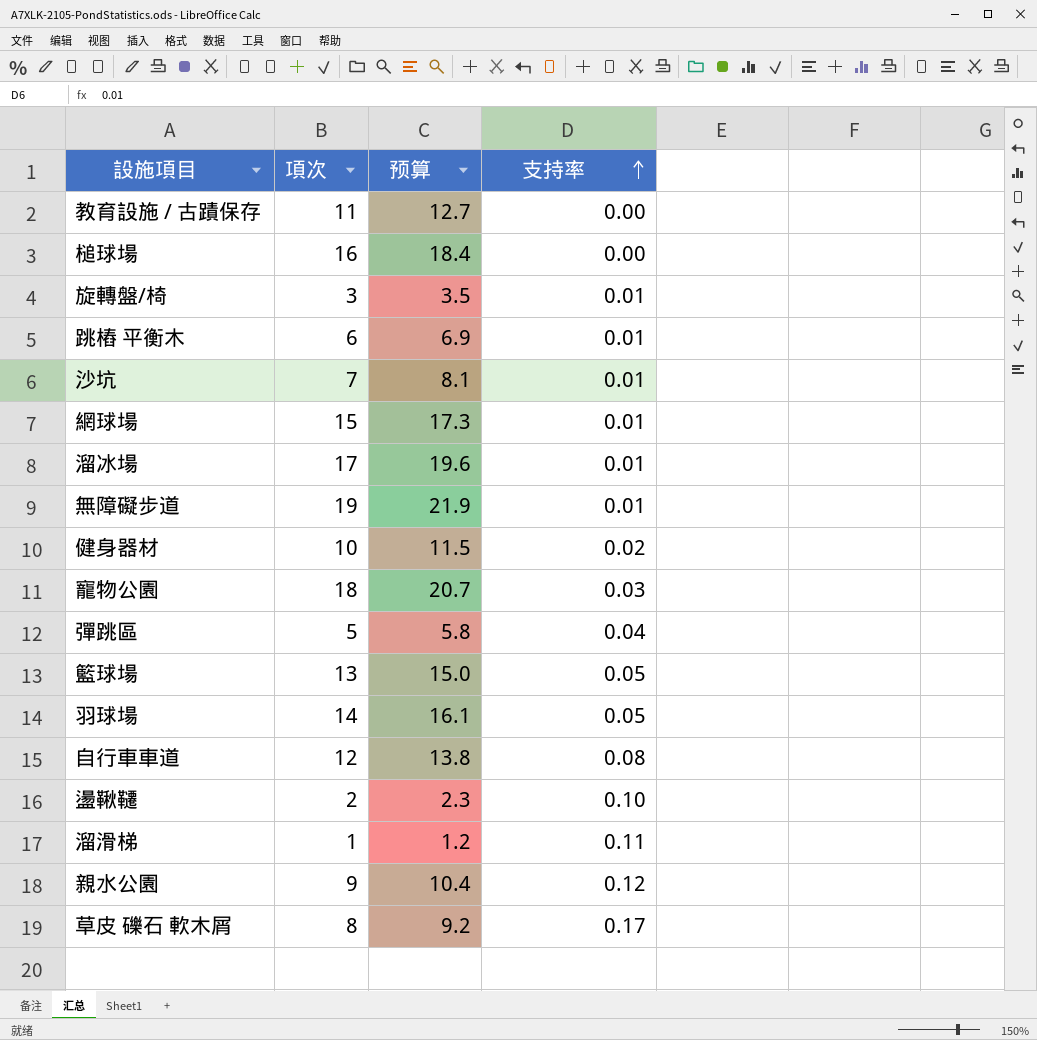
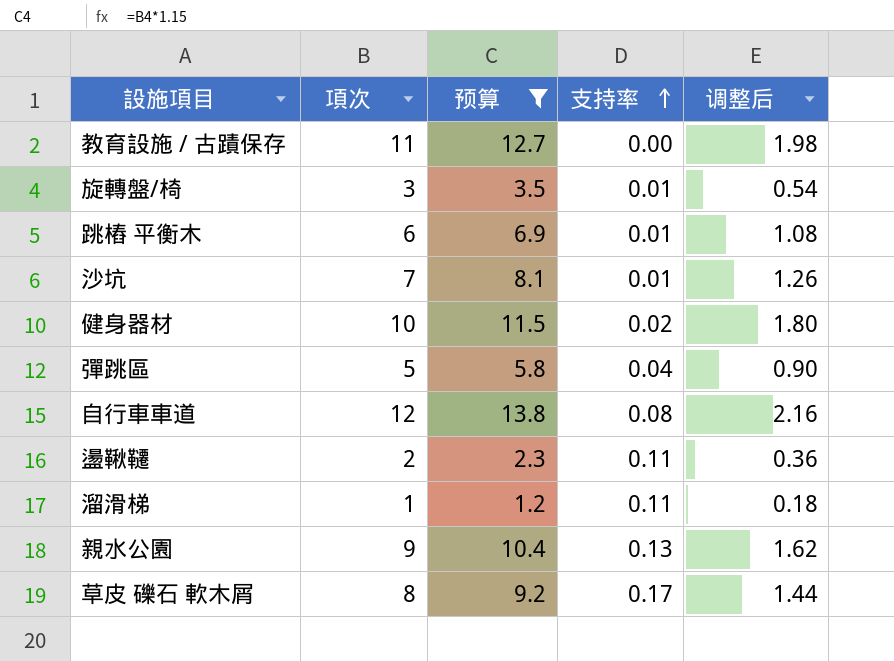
filter: none -> 预算 <= 13.8
column 调整后 | formula: none -> [項次] * 0.18
盪鞦韆 | 支持率: 0.10 -> 0.11
親水公園 | 支持率: 0.12 -> 0.13

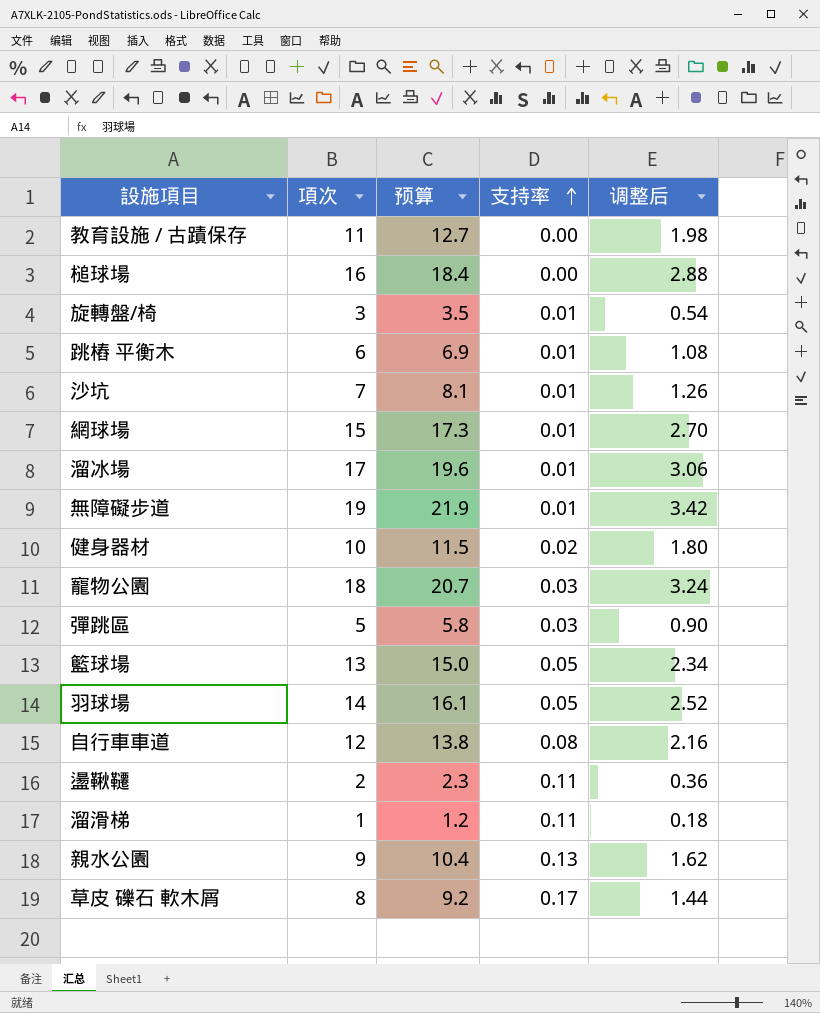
filter: 预算 <= 13.8 -> none
彈跳區 | 支持率: 0.04 -> 0.03

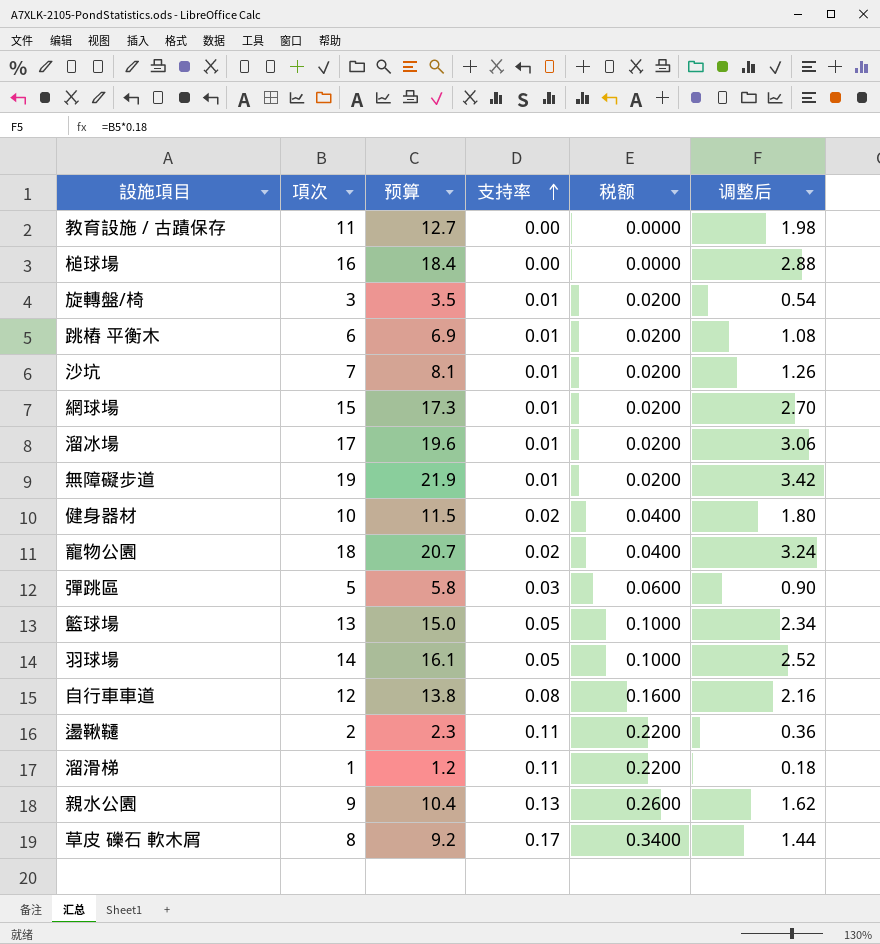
column 税额 | formula: none -> [支持率] * 2
寵物公園 | 支持率: 0.03 -> 0.02

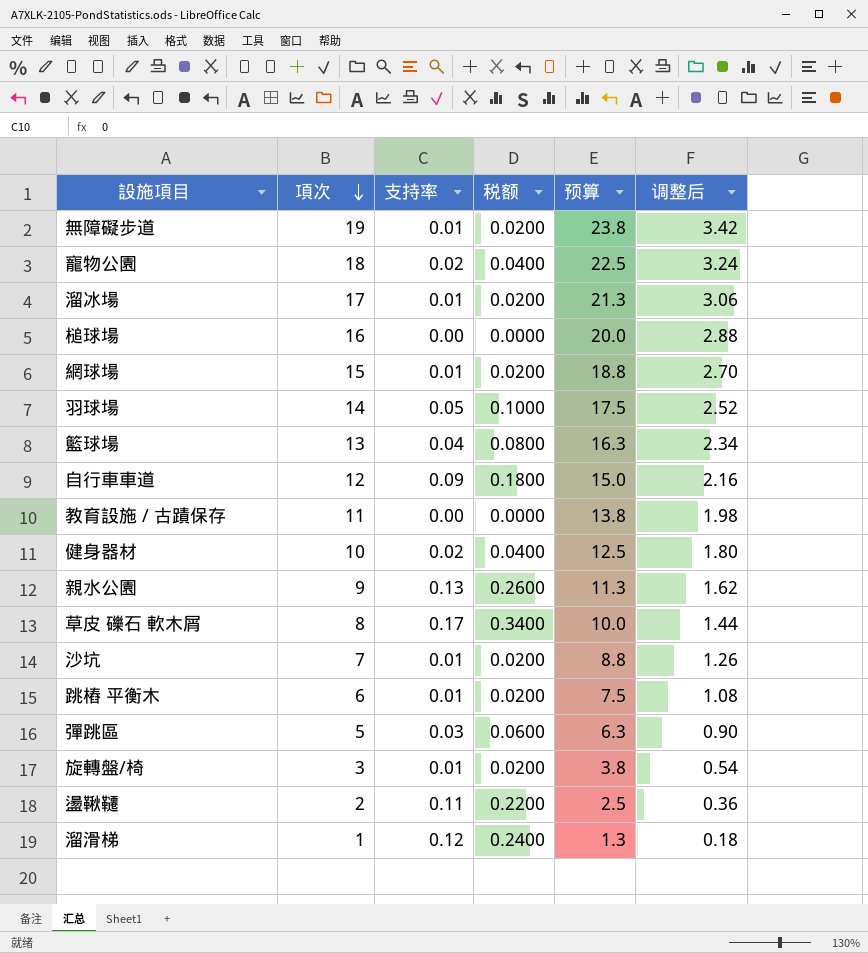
row order: 支持率 ascending -> 項次 descending
column 预算 | formula: [項次] * 1.15 -> [項次] * 1.25
column 预算 | position: 3 -> 5
籃球場 | 支持率: 0.05 -> 0.04
籃球場 | 税额: 0.1000 -> 0.0800
自行車車道 | 支持率: 0.08 -> 0.09
自行車車道 | 税额: 0.1600 -> 0.1800
溜滑梯 | 支持率: 0.11 -> 0.12
溜滑梯 | 税额: 0.2200 -> 0.2400

